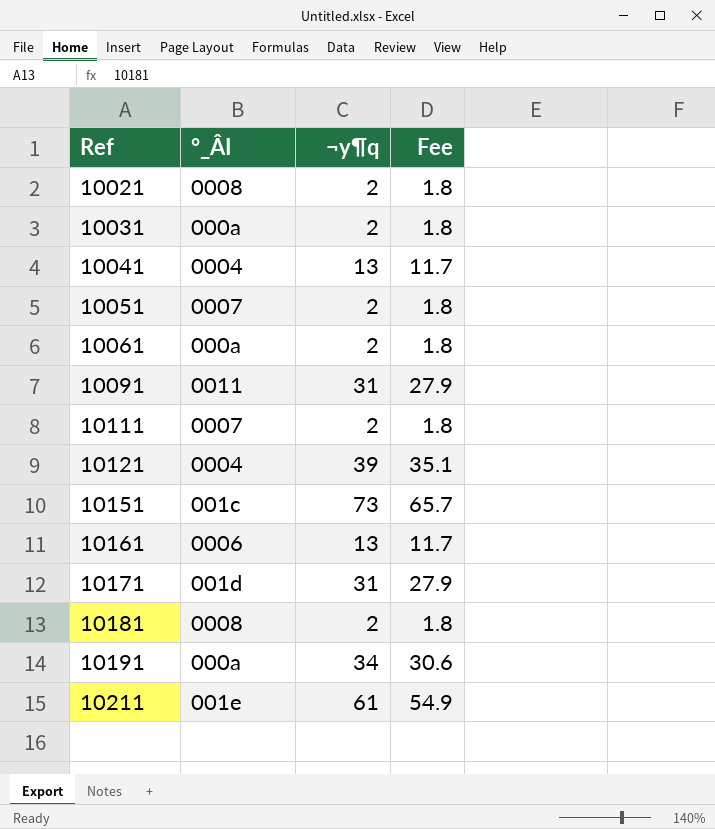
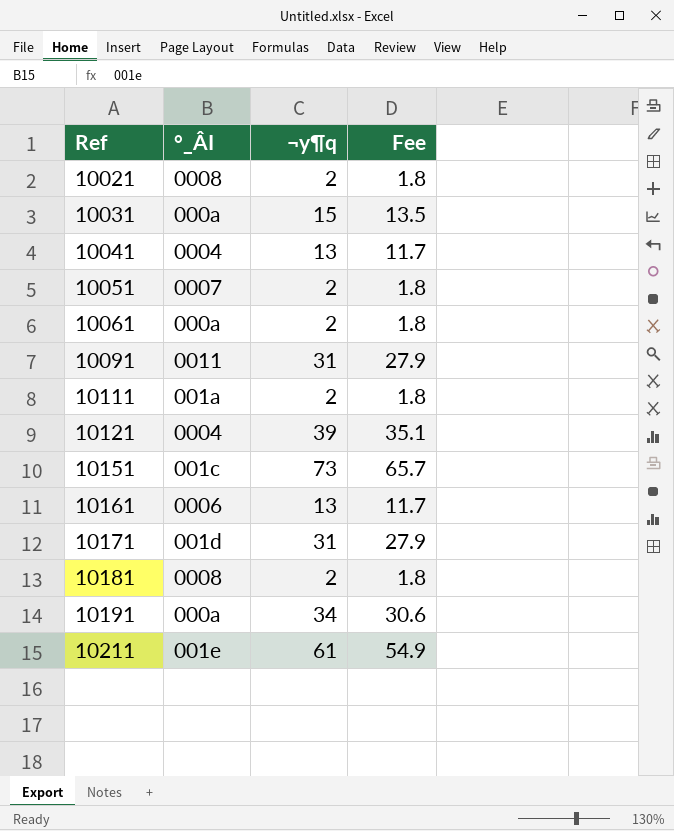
10031 | ¬y¶q: 2 -> 15
10031 | Fee: 1.8 -> 13.5
10111 | °_ÂI: 0007 -> 001a

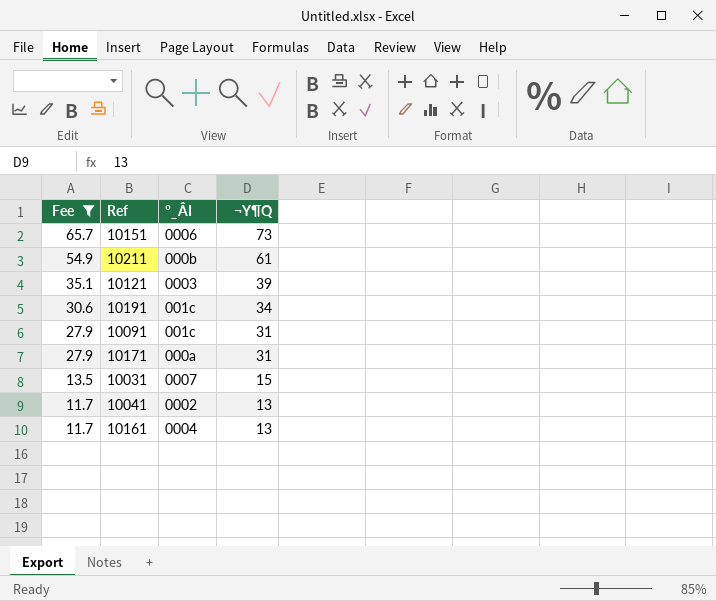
filter: none -> Fee != 1.8
row order: Ref ascending -> Fee descending
column Fee | position: 4 -> 1
column name: ¬y¶q -> ¬Y¶Q
10151 | °_ÂI: 001c -> 0006
10211 | °_ÂI: 001e -> 000b
10121 | °_ÂI: 0004 -> 0003
10191 | °_ÂI: 000a -> 001c
10091 | °_ÂI: 0011 -> 001c
10171 | °_ÂI: 001d -> 000a
10031 | °_ÂI: 000a -> 0007
10041 | °_ÂI: 0004 -> 0002
10161 | °_ÂI: 0006 -> 0004

